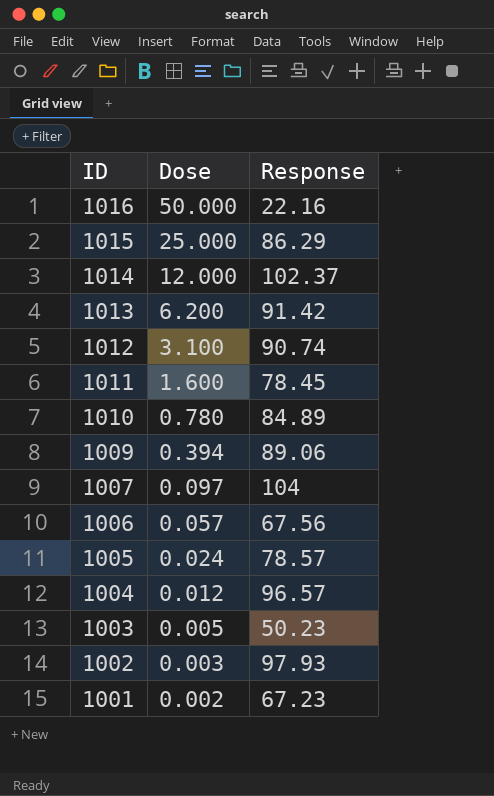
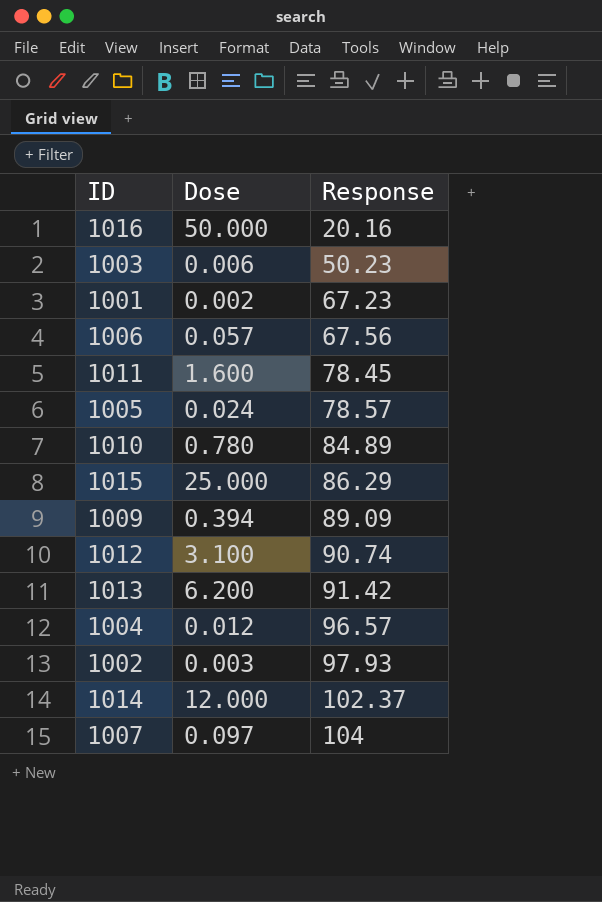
row order: ID descending -> Response ascending
1016 | Response: 22.16 -> 20.16
1003 | Dose: 0.005 -> 0.006
1009 | Response: 89.06 -> 89.09

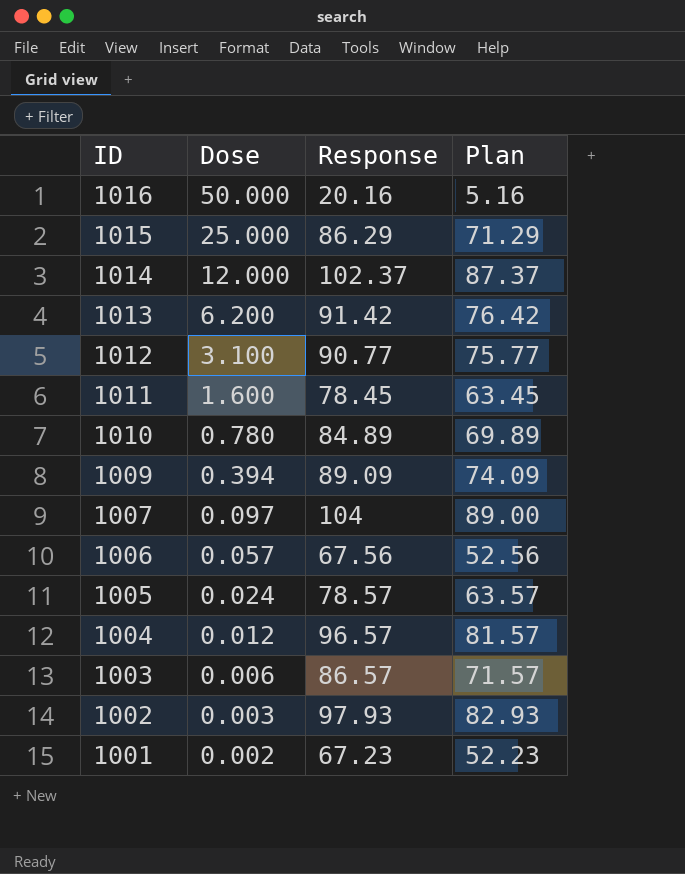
row order: Response ascending -> ID descending
column Plan | formula: none -> [Response] - 15
1012 | Response: 90.74 -> 90.77
1003 | Response: 50.23 -> 86.57

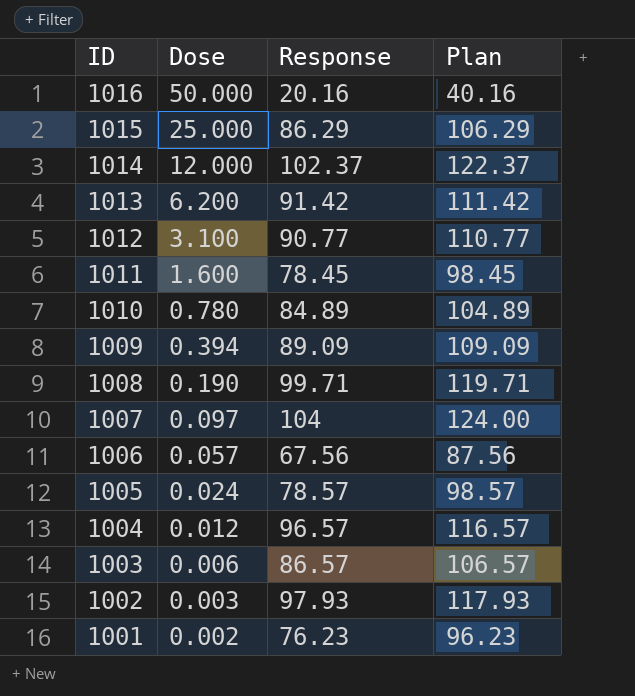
column Plan | formula: [Response] - 15 -> [Response] + 20
row 1008: none -> 0.190 | 99.71 | 119.71
1001 | Response: 67.23 -> 76.23

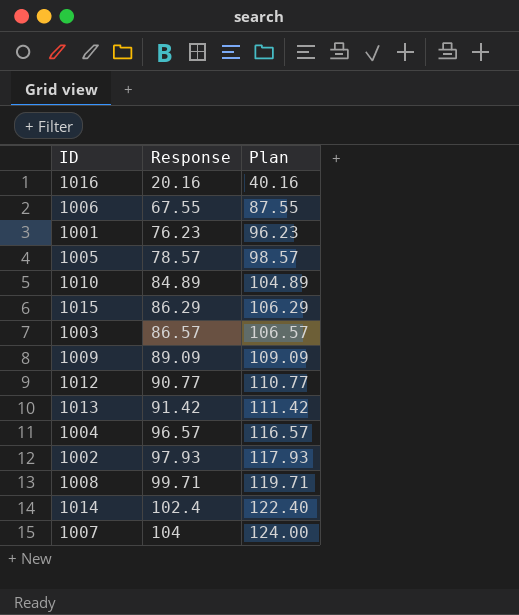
row order: ID descending -> Response ascending
column Dose | position: 2 -> none
row 1011: 1.600 | 78.45 | 98.45 -> none
1006 | Response: 67.56 -> 67.55
1006 | Plan: 87.56 -> 87.55
1014 | Response: 102.37 -> 102.4
1014 | Plan: 122.37 -> 122.40

